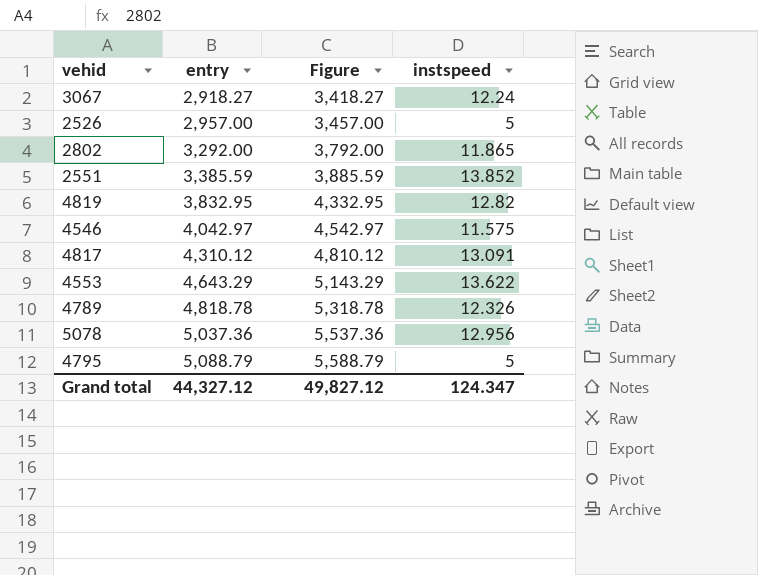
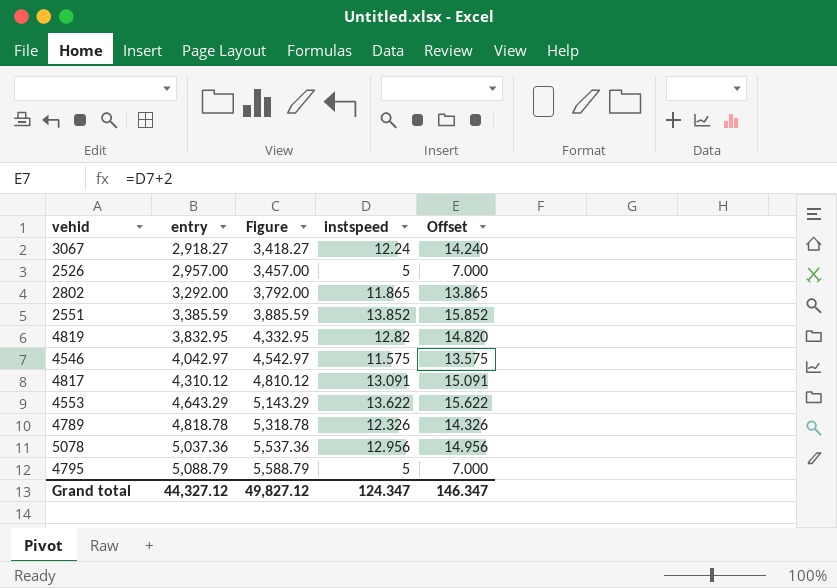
column Offset | formula: none -> [instspeed] + 2

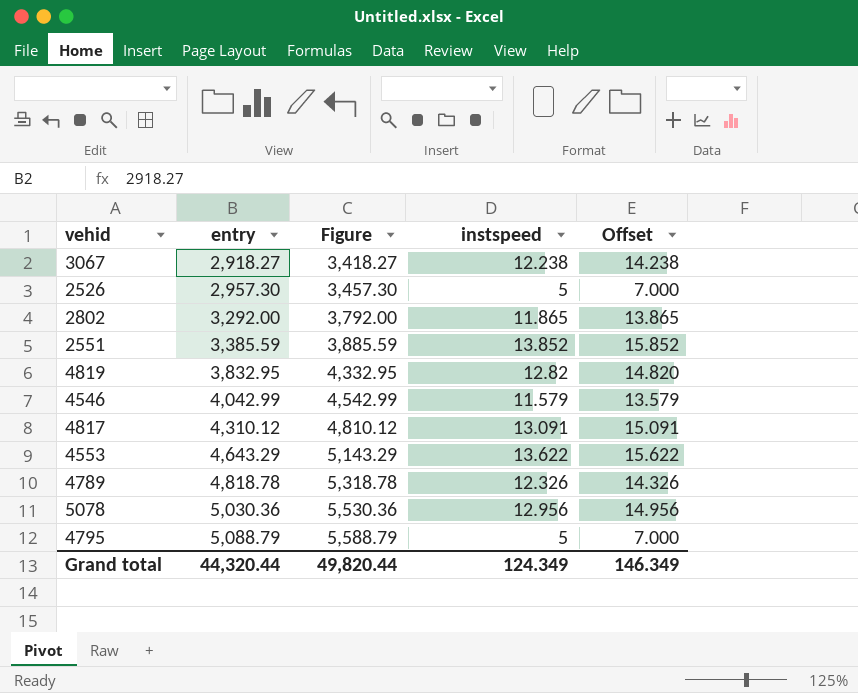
3067 | instspeed: 12.24 -> 12.238
3067 | Offset: 14.240 -> 14.238
2526 | entry: 2,957.00 -> 2,957.30
2526 | Figure: 3,457.00 -> 3,457.30
4546 | entry: 4,042.97 -> 4,042.99
4546 | Figure: 4,542.97 -> 4,542.99
4546 | instspeed: 11.575 -> 11.579
4546 | Offset: 13.575 -> 13.579
5078 | entry: 5,037.36 -> 5,030.36
5078 | Figure: 5,537.36 -> 5,530.36
Grand total | entry: 44,327.12 -> 44,320.44
Grand total | Figure: 49,827.12 -> 49,820.44
Grand total | instspeed: 124.347 -> 124.349
Grand total | Offset: 146.347 -> 146.349

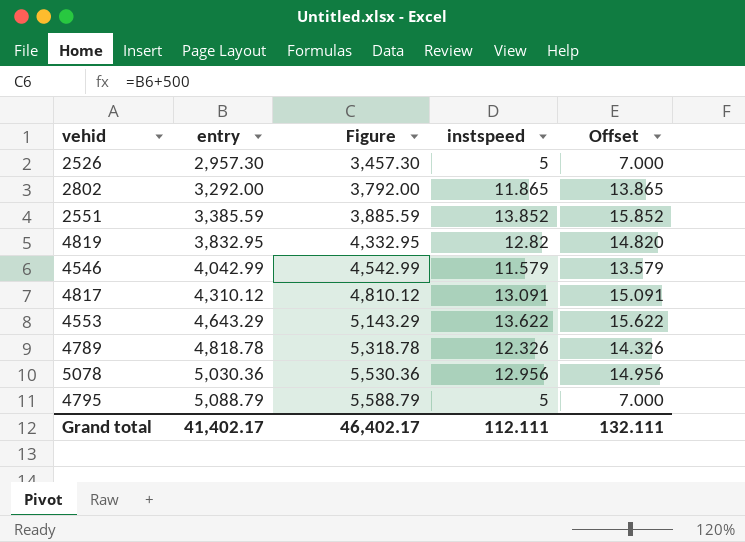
row 3067: 2,918.27 | 3,418.27 | 12.238 | 14.238 -> none
Grand total | entry: 44,320.44 -> 41,402.17
Grand total | Figure: 49,820.44 -> 46,402.17
Grand total | instspeed: 124.349 -> 112.111
Grand total | Offset: 146.349 -> 132.111

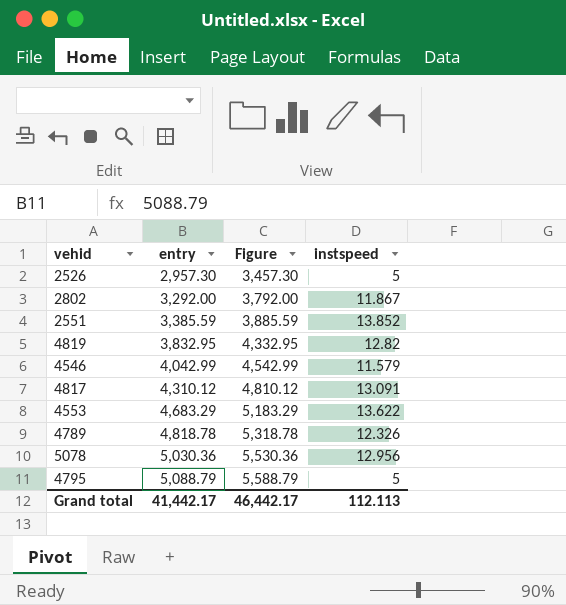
column Offset | formula: [instspeed] + 2 -> none
2802 | instspeed: 11.865 -> 11.867
4553 | entry: 4,643.29 -> 4,683.29
4553 | Figure: 5,143.29 -> 5,183.29
Grand total | entry: 41,402.17 -> 41,442.17
Grand total | Figure: 46,402.17 -> 46,442.17
Grand total | instspeed: 112.111 -> 112.113

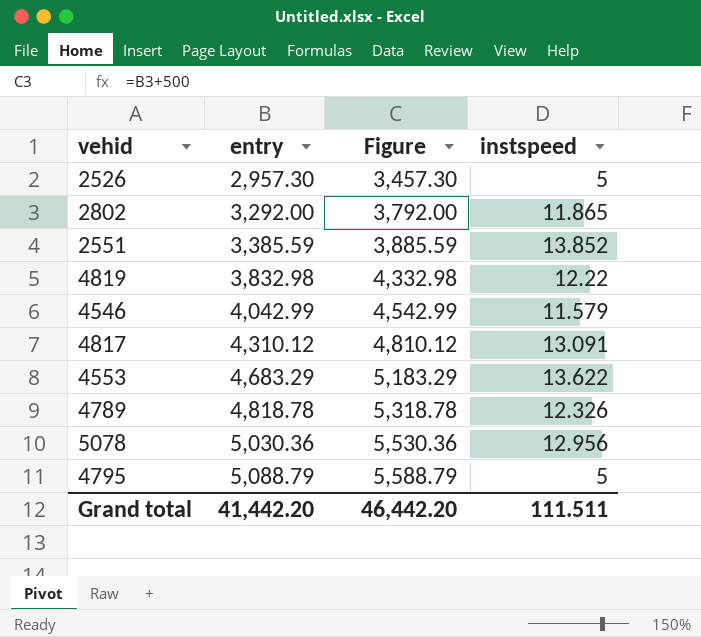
2802 | instspeed: 11.867 -> 11.865
4819 | entry: 3,832.95 -> 3,832.98
4819 | Figure: 4,332.95 -> 4,332.98
4819 | instspeed: 12.82 -> 12.22
Grand total | entry: 41,442.17 -> 41,442.20
Grand total | Figure: 46,442.17 -> 46,442.20
Grand total | instspeed: 112.113 -> 111.511

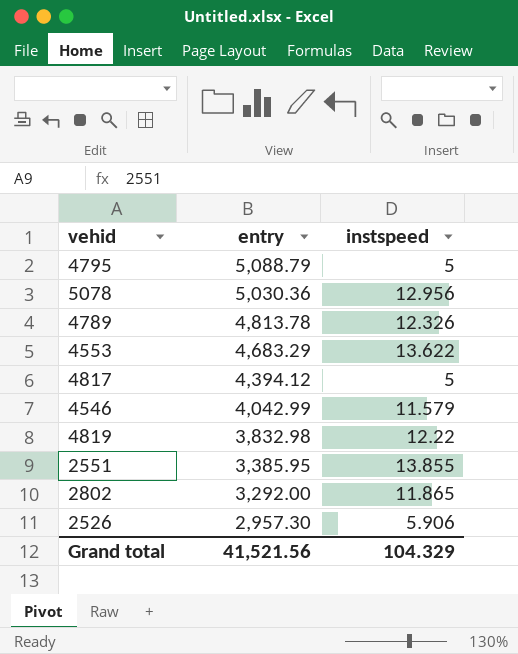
row order: entry ascending -> entry descending
column Figure | formula: [entry] + 500 -> none
4789 | entry: 4,818.78 -> 4,813.78
4817 | entry: 4,310.12 -> 4,394.12
4817 | instspeed: 13.091 -> 5
2551 | entry: 3,385.59 -> 3,385.95
2551 | instspeed: 13.852 -> 13.855
2526 | instspeed: 5 -> 5.906
Grand total | entry: 41,442.20 -> 41,521.56
Grand total | instspeed: 111.511 -> 104.329

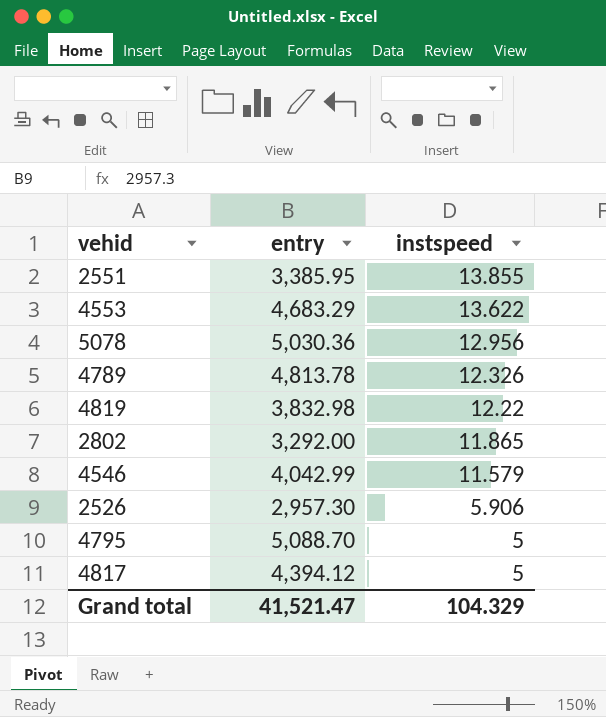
row order: entry descending -> instspeed descending
4795 | entry: 5,088.79 -> 5,088.70
Grand total | entry: 41,521.56 -> 41,521.47

